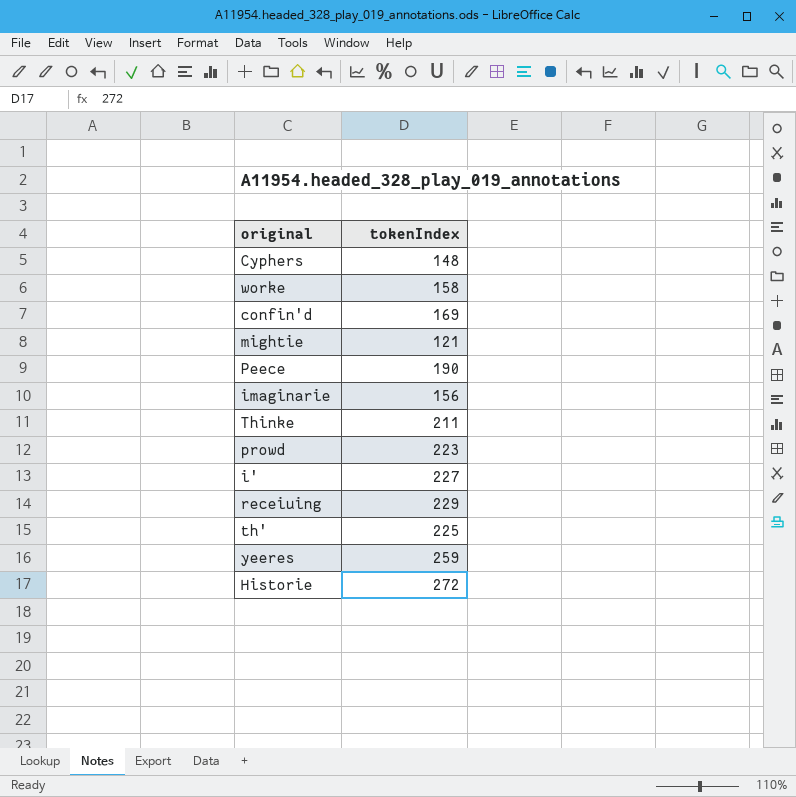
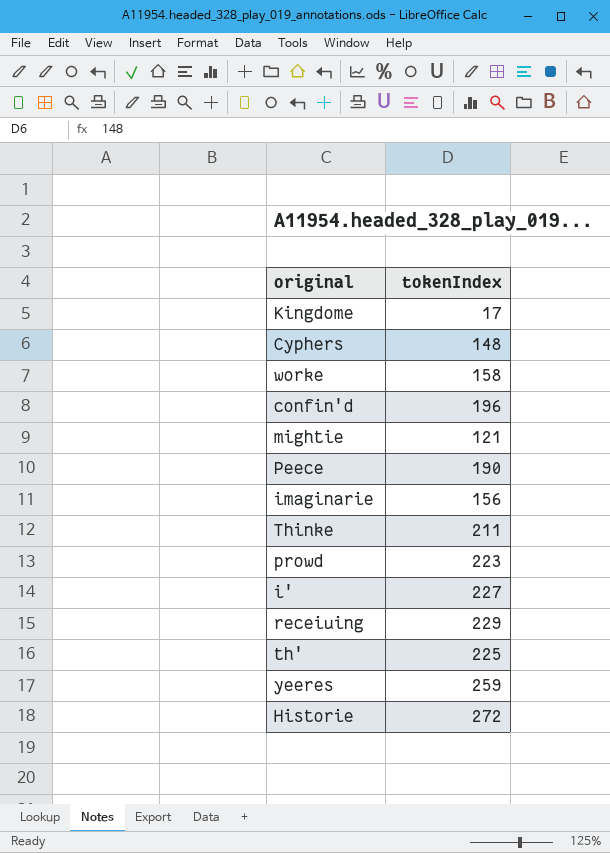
row Kingdome: none -> 17
confin'd | tokenIndex: 169 -> 196

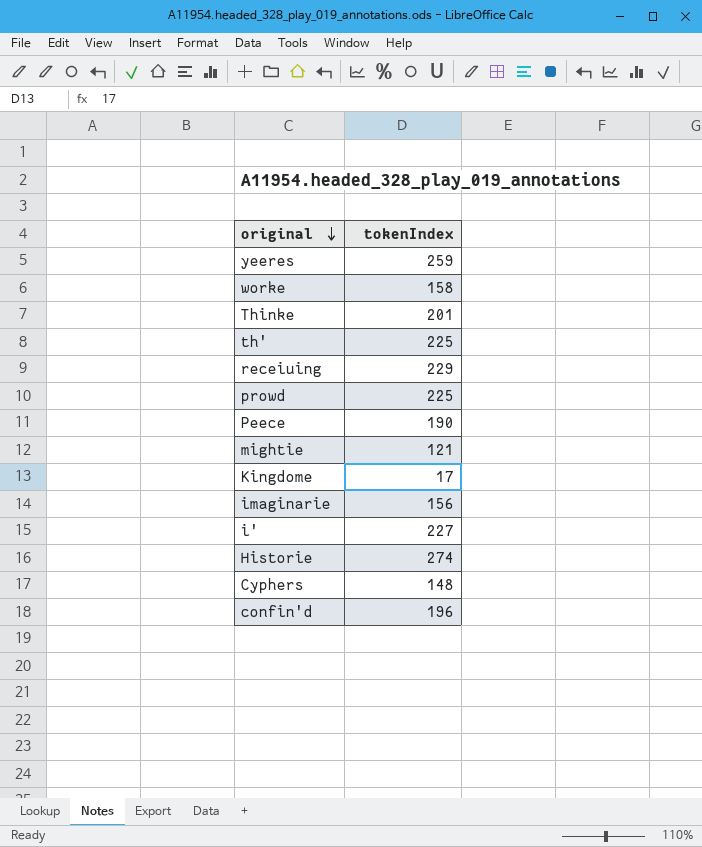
row order: none -> original descending
Thinke | tokenIndex: 211 -> 201
prowd | tokenIndex: 223 -> 225
Historie | tokenIndex: 272 -> 274

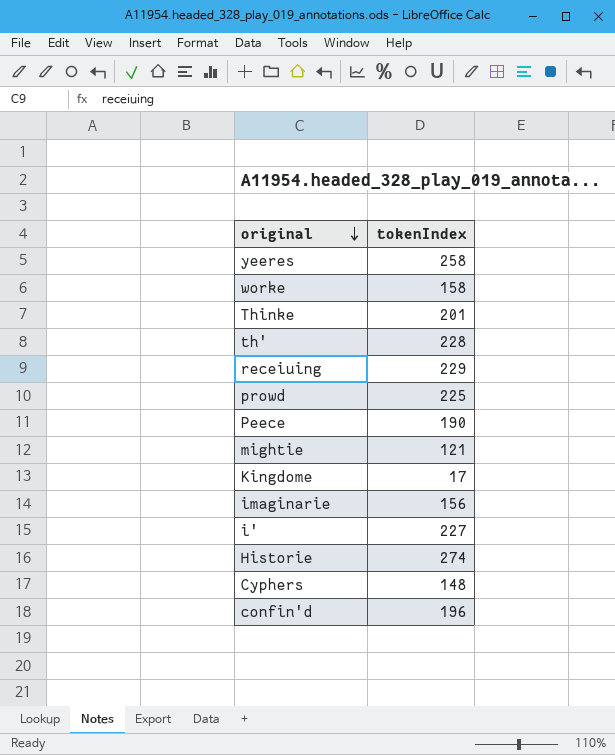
yeeres | tokenIndex: 259 -> 258
th' | tokenIndex: 225 -> 228

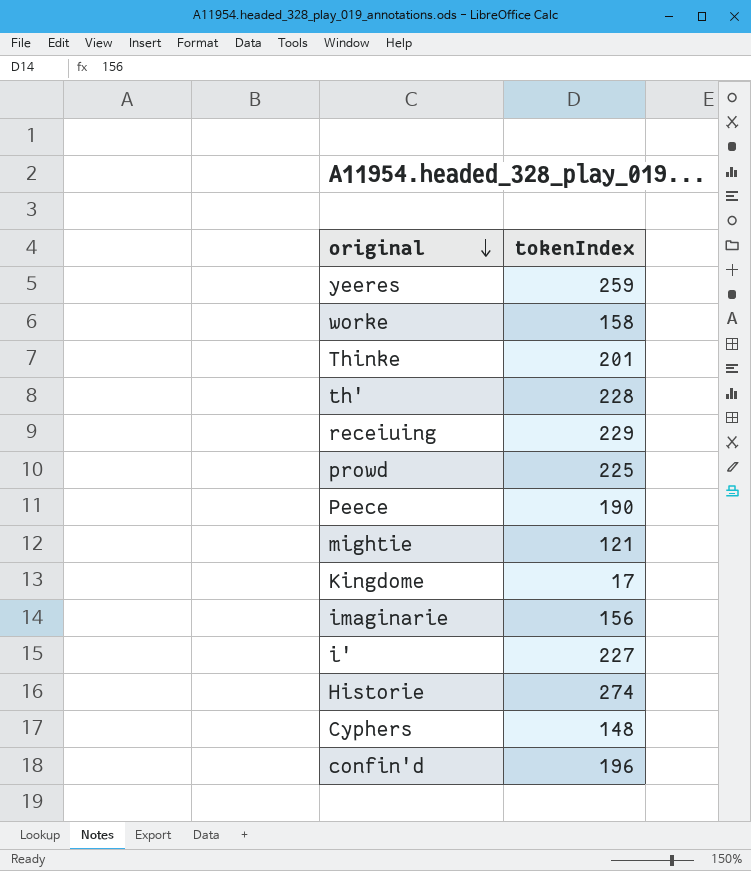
yeeres | tokenIndex: 258 -> 259

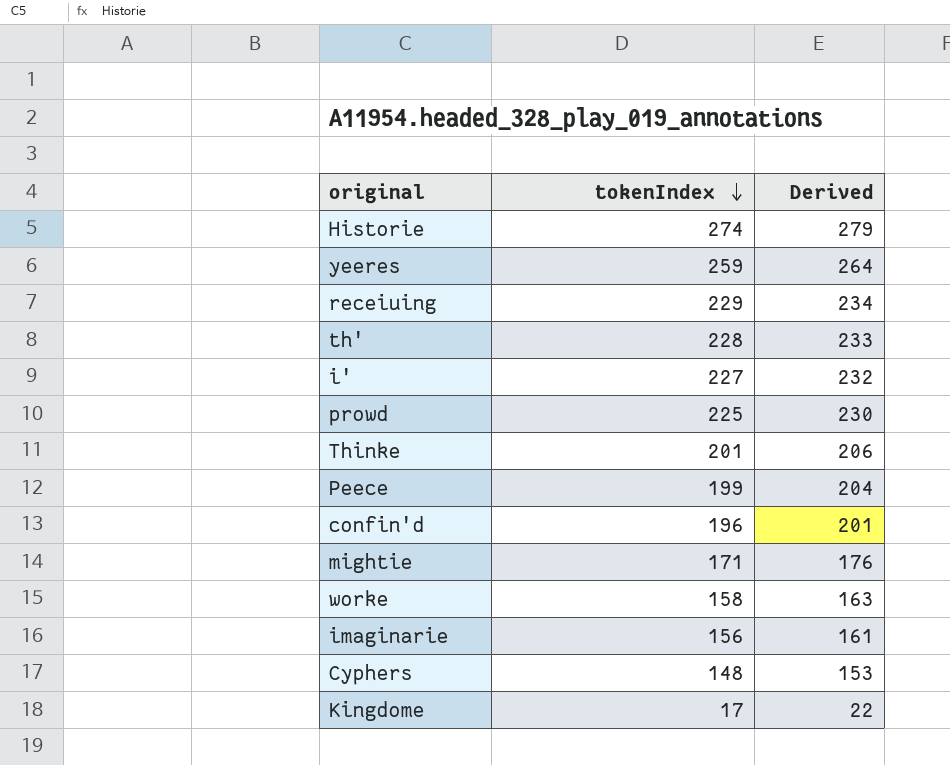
row order: original descending -> tokenIndex descending
column Derived | formula: none -> [tokenIndex] + 5
Peece | tokenIndex: 190 -> 199
mightie | tokenIndex: 121 -> 171

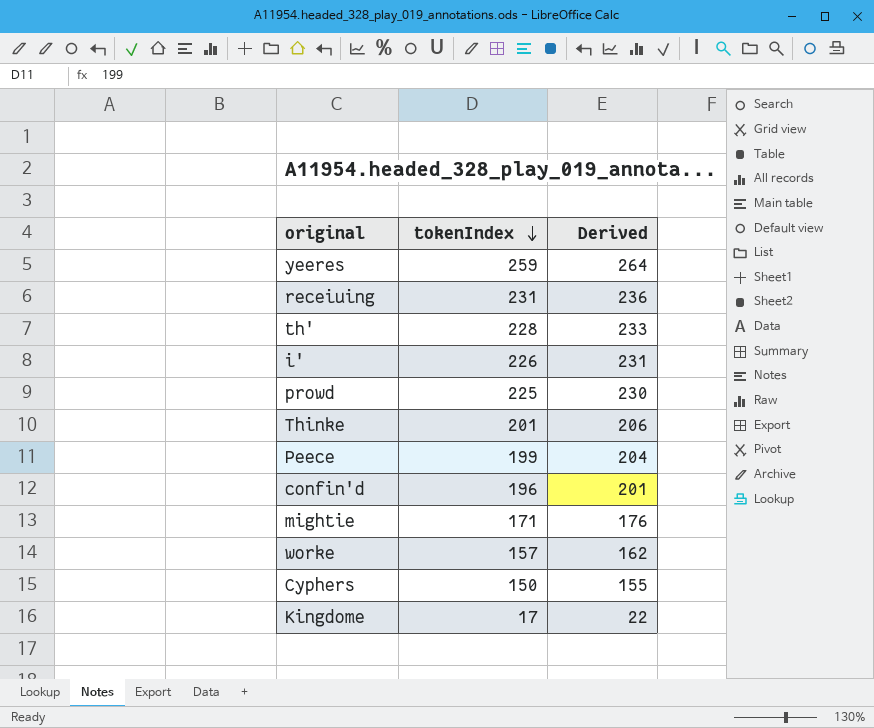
row Historie: 274 | 279 -> none
row imaginarie: 156 | 161 -> none
receiuing | tokenIndex: 229 -> 231
receiuing | Derived: 234 -> 236
i' | tokenIndex: 227 -> 226
i' | Derived: 232 -> 231
worke | tokenIndex: 158 -> 157
worke | Derived: 163 -> 162
Cyphers | tokenIndex: 148 -> 150
Cyphers | Derived: 153 -> 155

